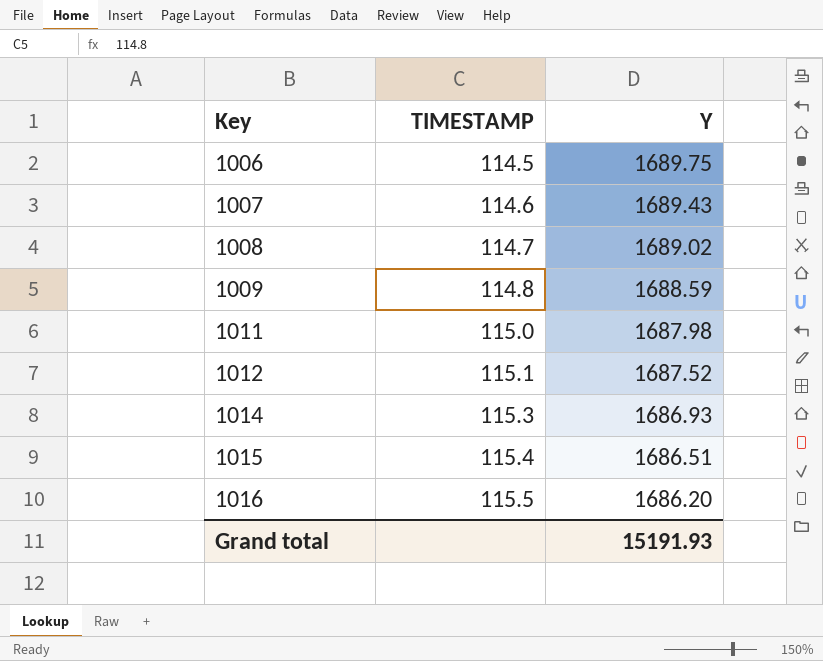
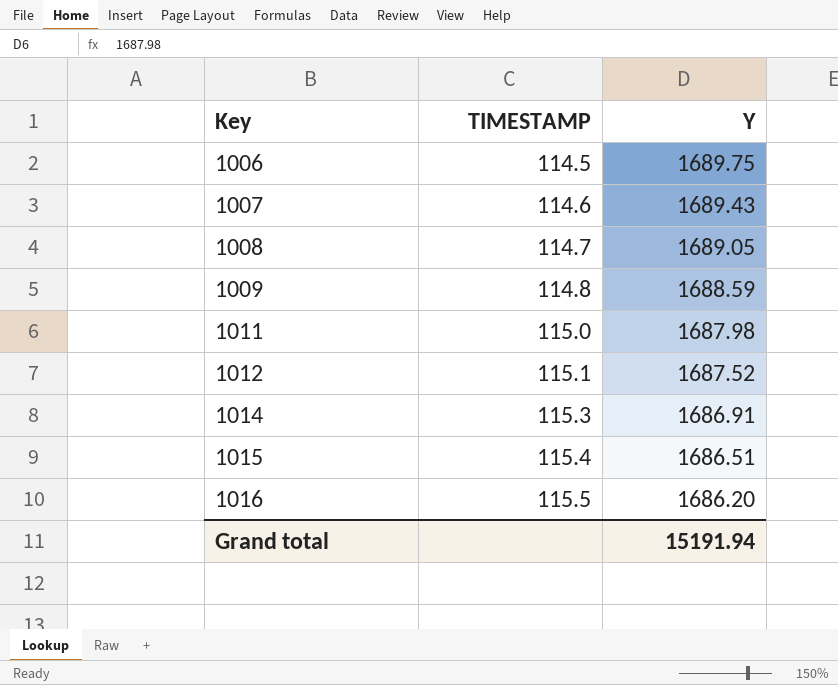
1008 | Y: 1689.02 -> 1689.05
1014 | Y: 1686.93 -> 1686.91
Grand total | Y: 15191.93 -> 15191.94

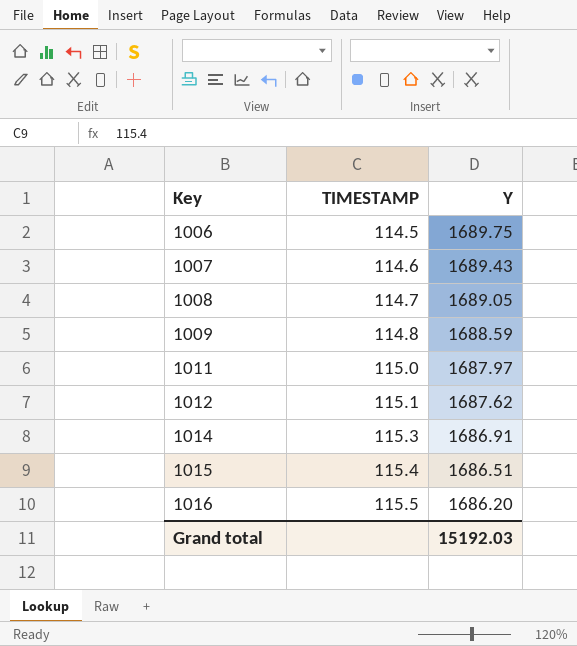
1011 | Y: 1687.98 -> 1687.97
1012 | Y: 1687.52 -> 1687.62
Grand total | Y: 15191.94 -> 15192.03

